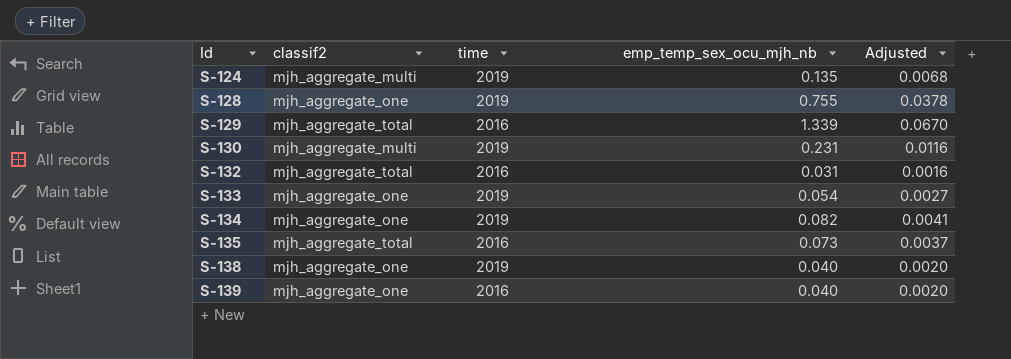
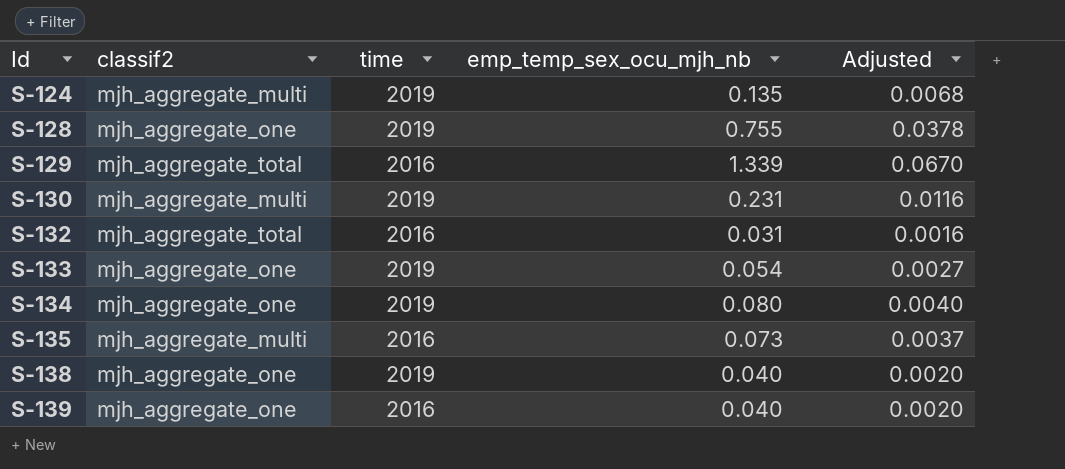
S-134 | emp_temp_sex_ocu_mjh_nb: 0.082 -> 0.080
S-134 | Adjusted: 0.0041 -> 0.0040
S-135 | classif2: mjh_aggregate_total -> mjh_aggregate_multi

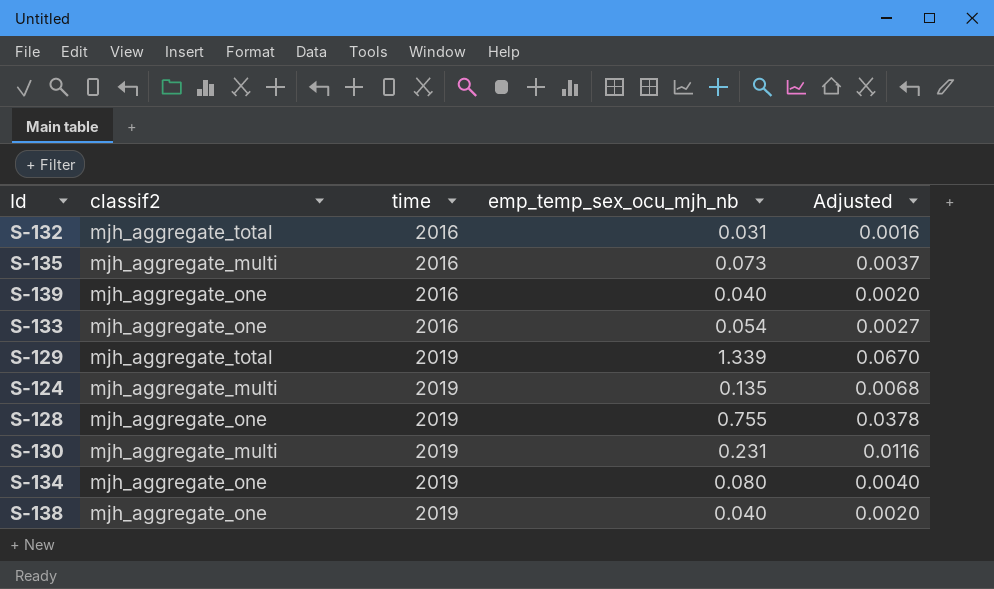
row order: Id ascending -> time ascending
S-133 | time: 2019 -> 2016
S-129 | time: 2016 -> 2019

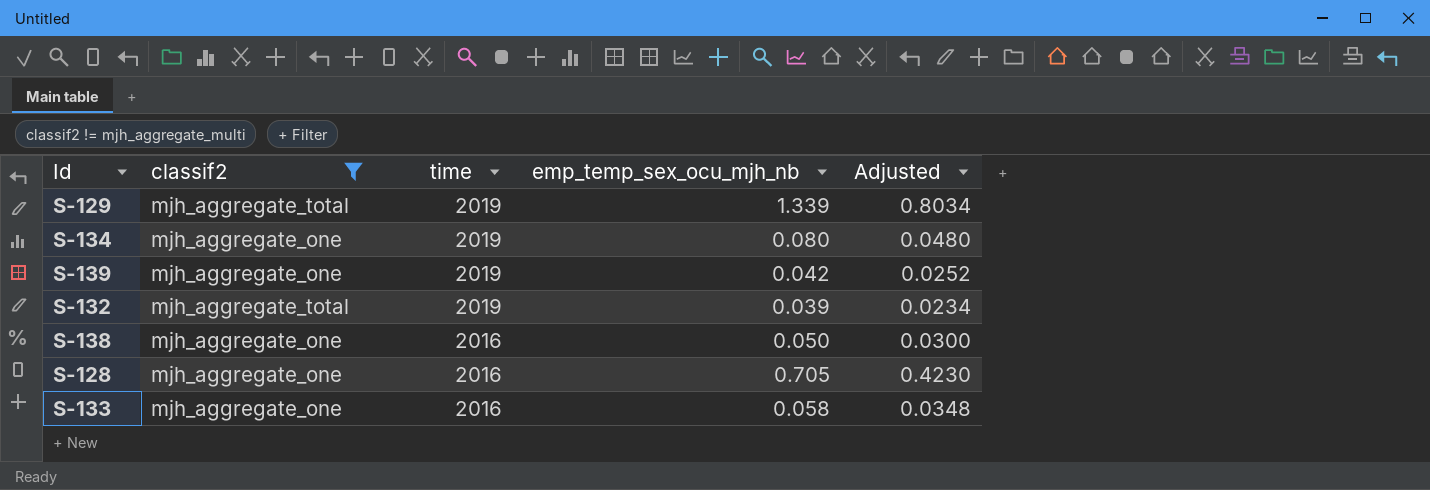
filter: none -> classif2 != mjh_aggregate_multi
row order: time ascending -> time descending
column Adjusted | formula: [emp_temp_sex_ocu_mjh_nb] * 0.05 -> [emp_temp_sex_ocu_mjh_nb] * 0.6
S-139 | time: 2016 -> 2019
S-139 | emp_temp_sex_ocu_mjh_nb: 0.040 -> 0.042
S-132 | time: 2016 -> 2019
S-132 | emp_temp_sex_ocu_mjh_nb: 0.031 -> 0.039
S-138 | time: 2019 -> 2016
S-138 | emp_temp_sex_ocu_mjh_nb: 0.040 -> 0.050
S-128 | time: 2019 -> 2016
S-128 | emp_temp_sex_ocu_mjh_nb: 0.755 -> 0.705
S-133 | emp_temp_sex_ocu_mjh_nb: 0.054 -> 0.058

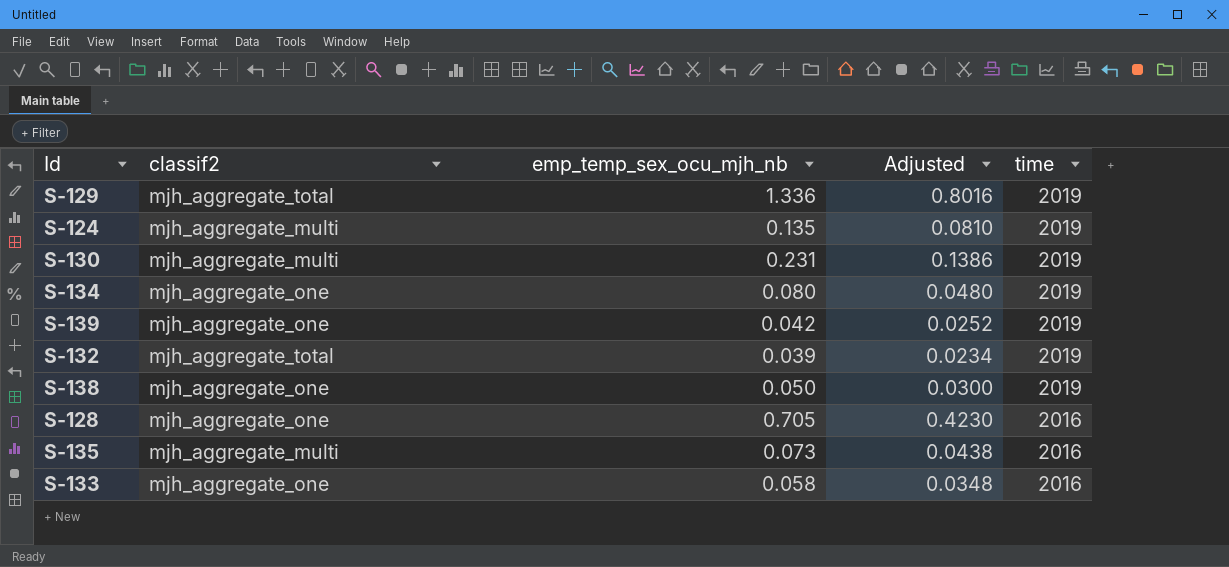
filter: classif2 != mjh_aggregate_multi -> none
column time | position: 3 -> 5
S-129 | emp_temp_sex_ocu_mjh_nb: 1.339 -> 1.336
S-129 | Adjusted: 0.8034 -> 0.8016
S-138 | time: 2016 -> 2019

